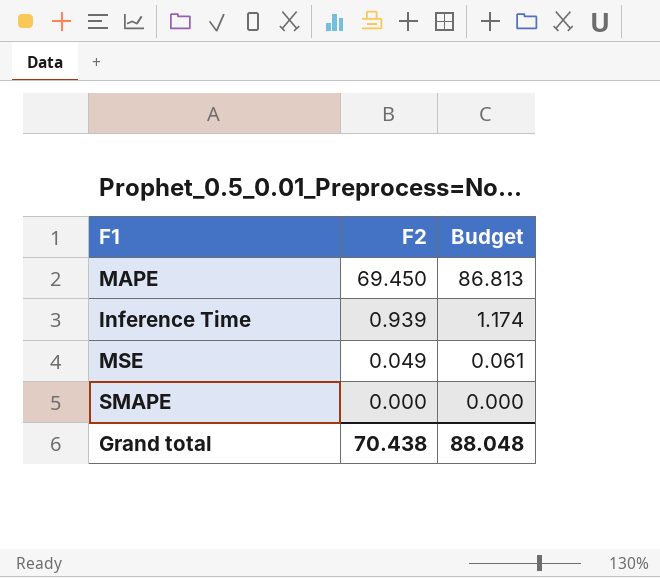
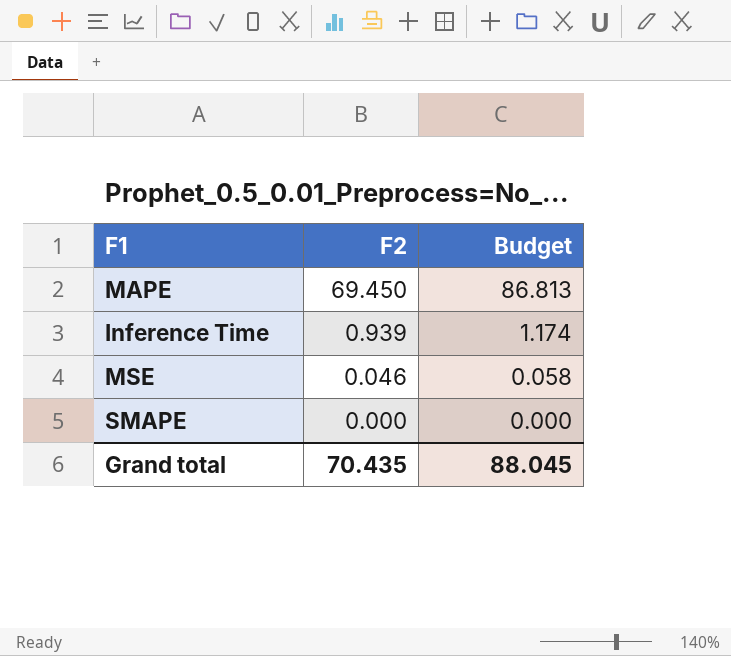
MSE | F2: 0.049 -> 0.046
MSE | Budget: 0.061 -> 0.058
Grand total | F2: 70.438 -> 70.435
Grand total | Budget: 88.048 -> 88.045

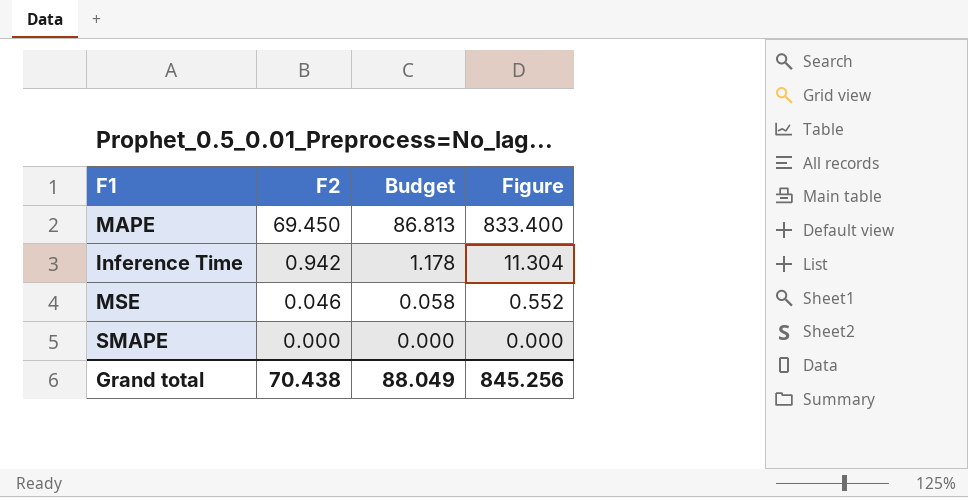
column Figure | formula: none -> [F2] * 12
Inference Time | F2: 0.939 -> 0.942
Inference Time | Budget: 1.174 -> 1.178
Grand total | F2: 70.435 -> 70.438
Grand total | Budget: 88.045 -> 88.049

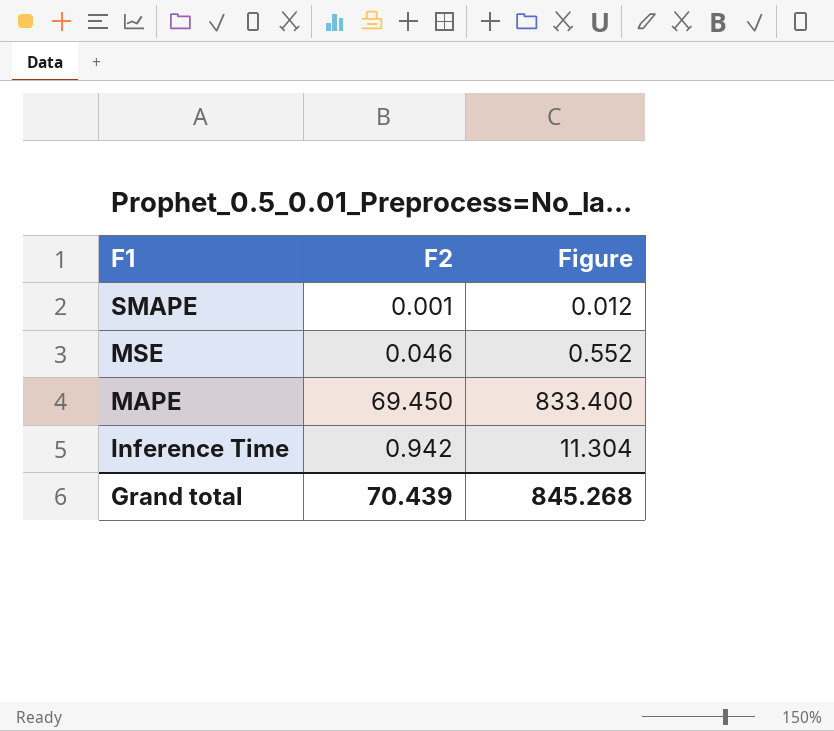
row order: F2 descending -> F1 descending
column Budget | formula: [F2] * 1.25 -> none
SMAPE | F2: 0.000 -> 0.001
SMAPE | Figure: 0.000 -> 0.012
Grand total | F2: 70.438 -> 70.439
Grand total | Figure: 845.256 -> 845.268

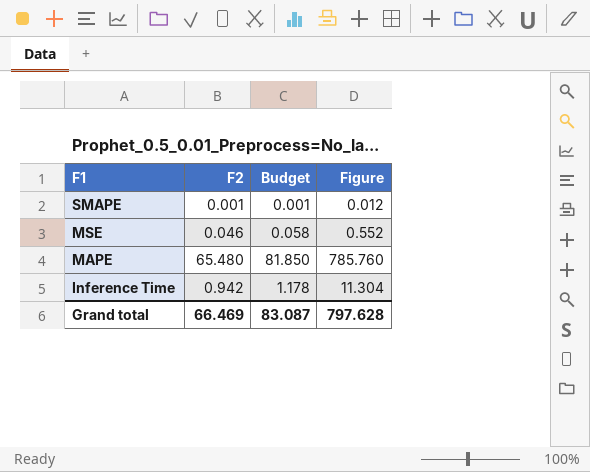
column Budget | formula: none -> [F2] * 1.25
MAPE | F2: 69.450 -> 65.480
MAPE | Figure: 833.400 -> 785.760
Grand total | F2: 70.439 -> 66.469
Grand total | Figure: 845.268 -> 797.628

